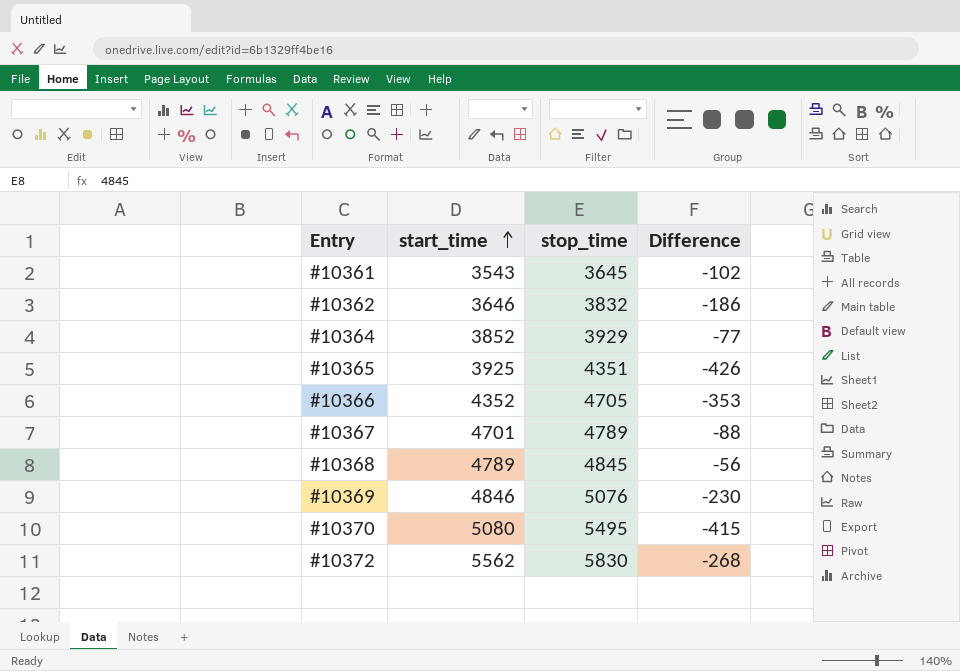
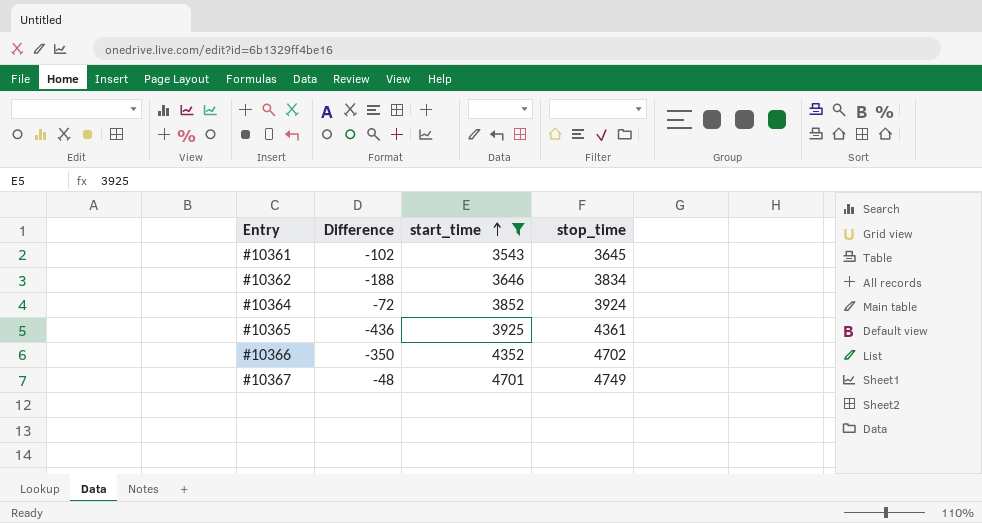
filter: none -> start_time <= 4701
column Difference | position: 4 -> 2
#10362 | Difference: -186 -> -188
#10362 | stop_time: 3832 -> 3834
#10364 | Difference: -77 -> -72
#10364 | stop_time: 3929 -> 3924
#10365 | Difference: -426 -> -436
#10365 | stop_time: 4351 -> 4361
#10366 | Difference: -353 -> -350
#10366 | stop_time: 4705 -> 4702
#10367 | Difference: -88 -> -48
#10367 | stop_time: 4789 -> 4749

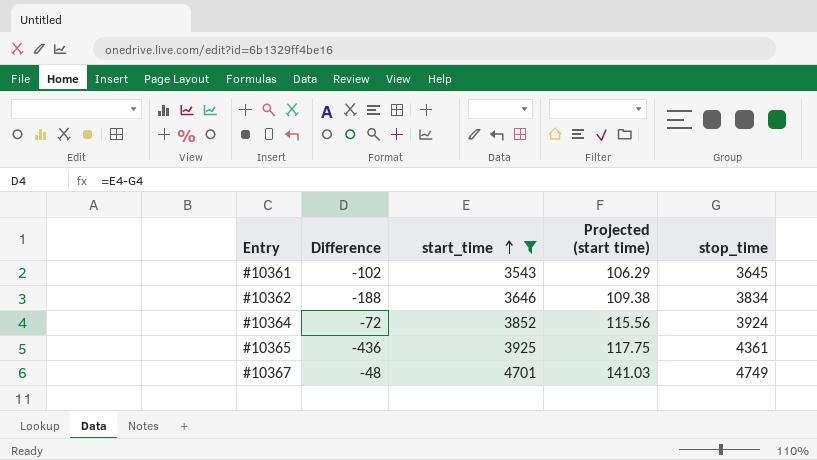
column Projected (start time) | formula: none -> [start_time] * 0.03
row #10366: -350 | 4352 | 4702 -> none

